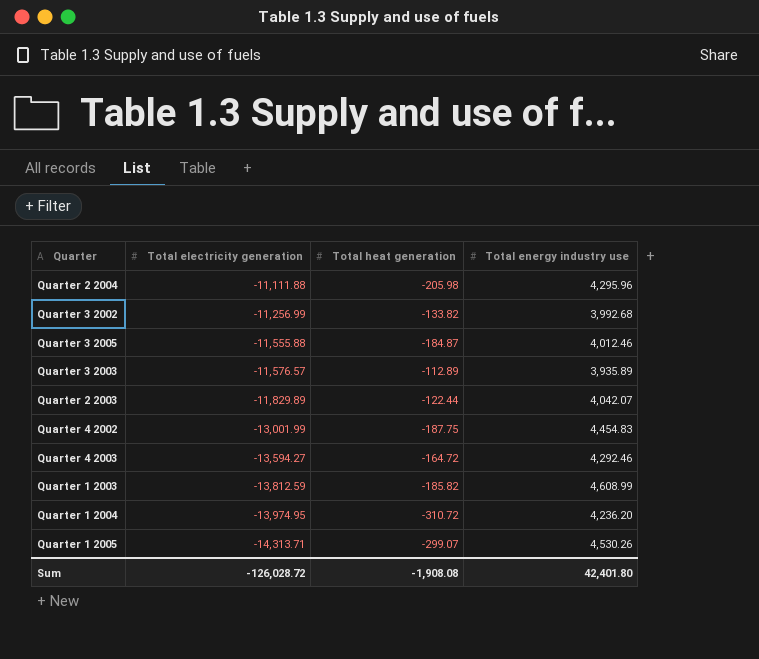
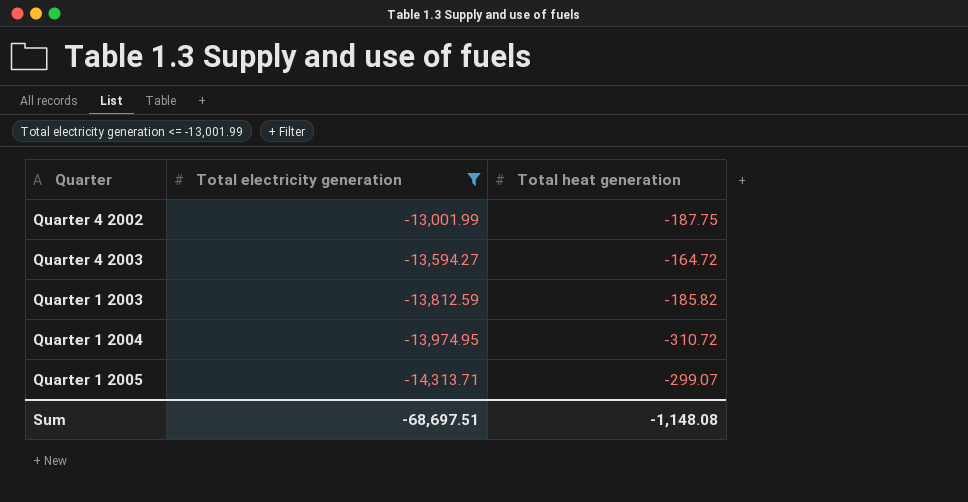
filter: none -> Total electricity generation <= -13,001.99
column Total energy industry use | position: 4 -> none
Sum | Total electricity generation: -126,028.72 -> -68,697.51
Sum | Total heat generation: -1,908.08 -> -1,148.08

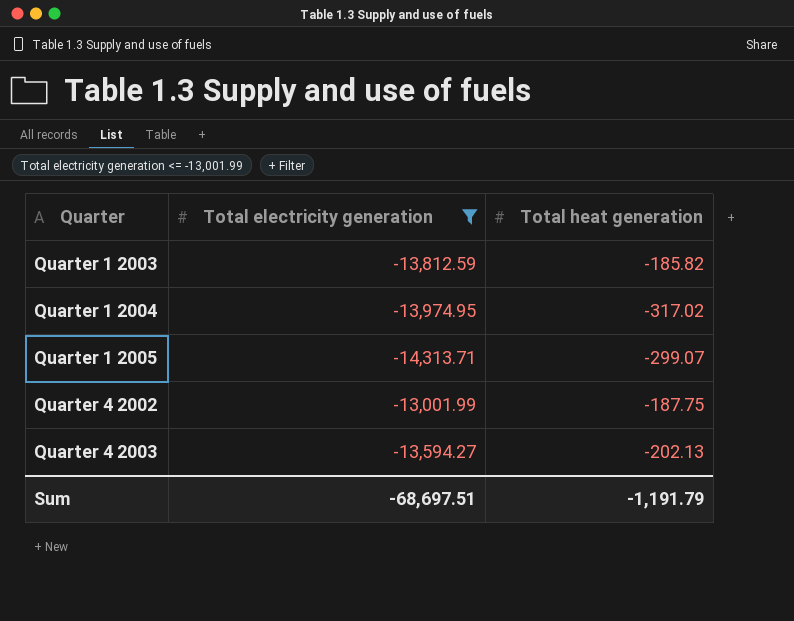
row order: Total electricity generation descending -> Quarter ascending
Quarter 1 2004 | Total heat generation: -310.72 -> -317.02
Quarter 4 2003 | Total heat generation: -164.72 -> -202.13
Sum | Total heat generation: -1,148.08 -> -1,191.79

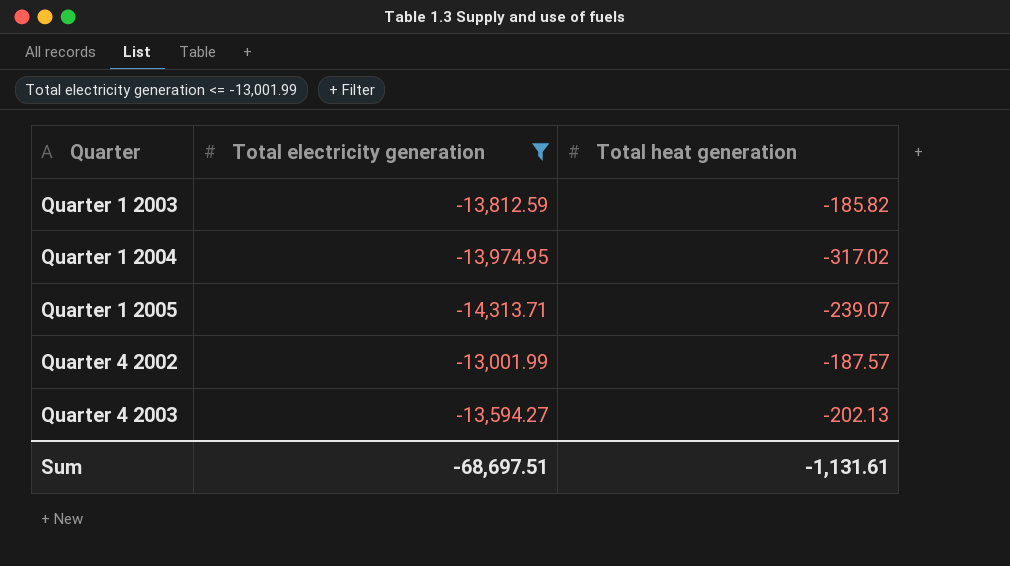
Quarter 1 2005 | Total heat generation: -299.07 -> -239.07
Quarter 4 2002 | Total heat generation: -187.75 -> -187.57
Sum | Total heat generation: -1,191.79 -> -1,131.61

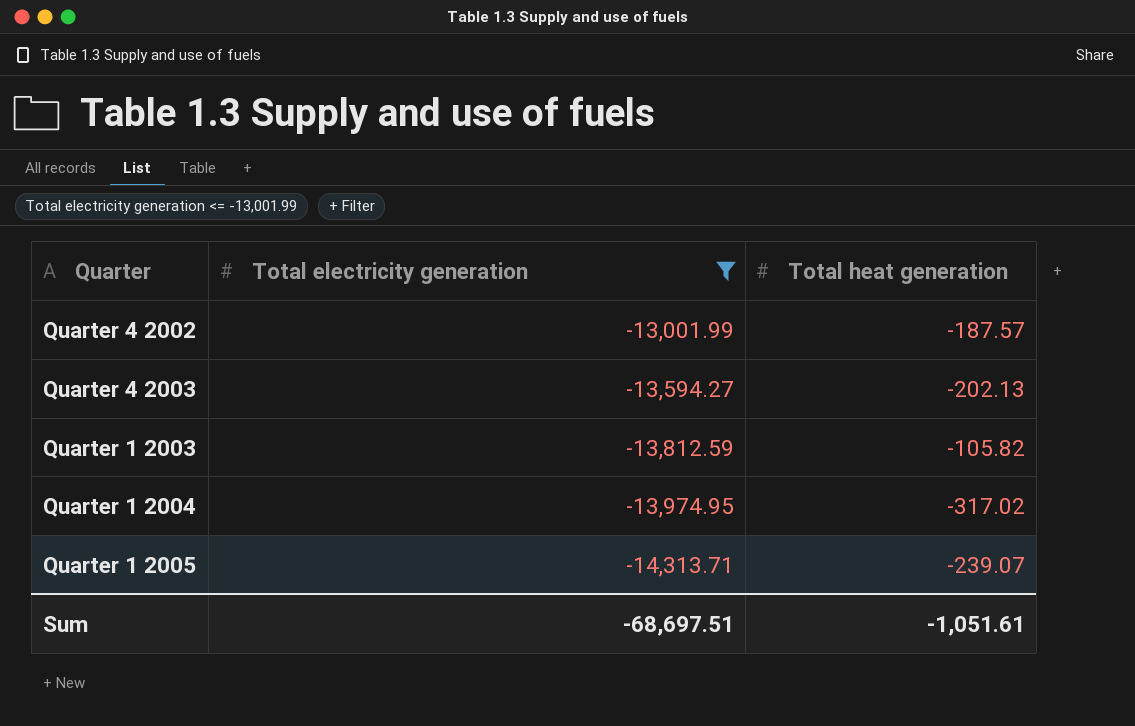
row order: Quarter ascending -> Total electricity generation descending
Quarter 1 2003 | Total heat generation: -185.82 -> -105.82
Sum | Total heat generation: -1,131.61 -> -1,051.61

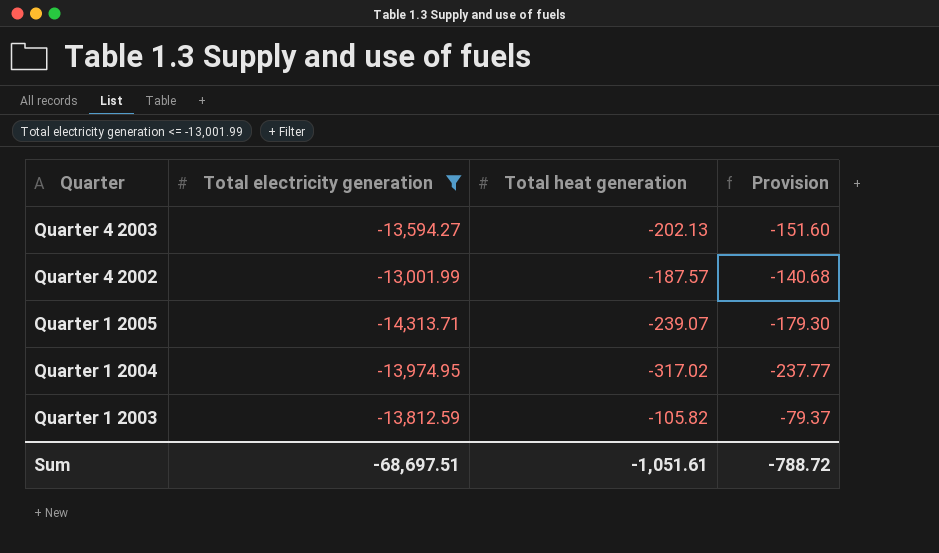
row order: Total electricity generation descending -> Quarter descending
column Provision | formula: none -> [Total heat generation] * 0.75

